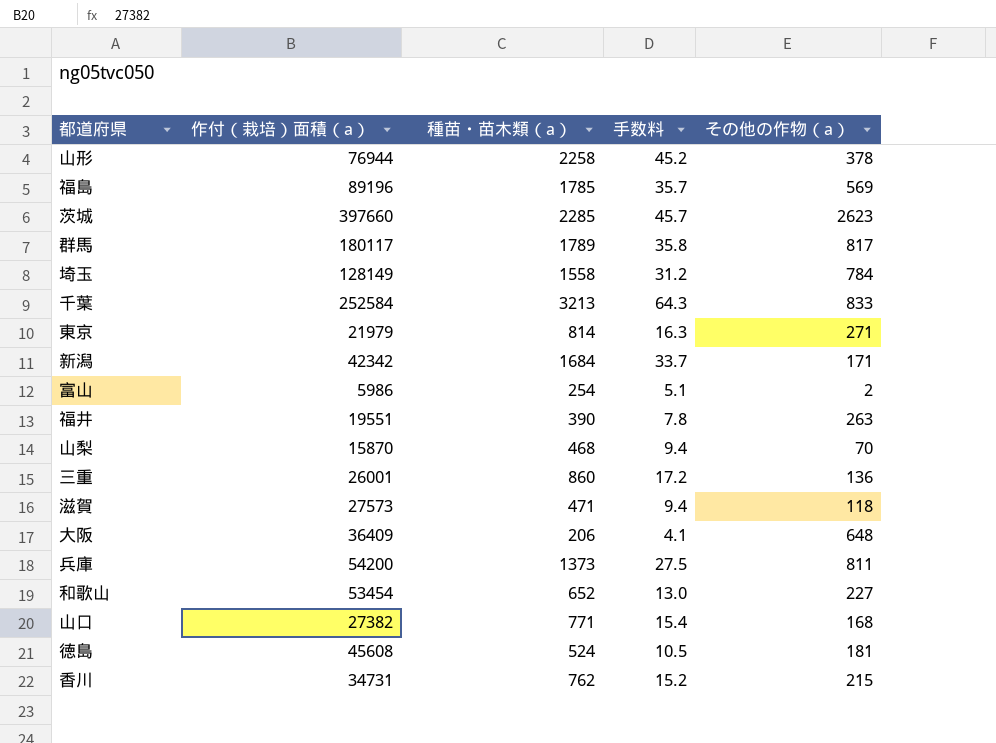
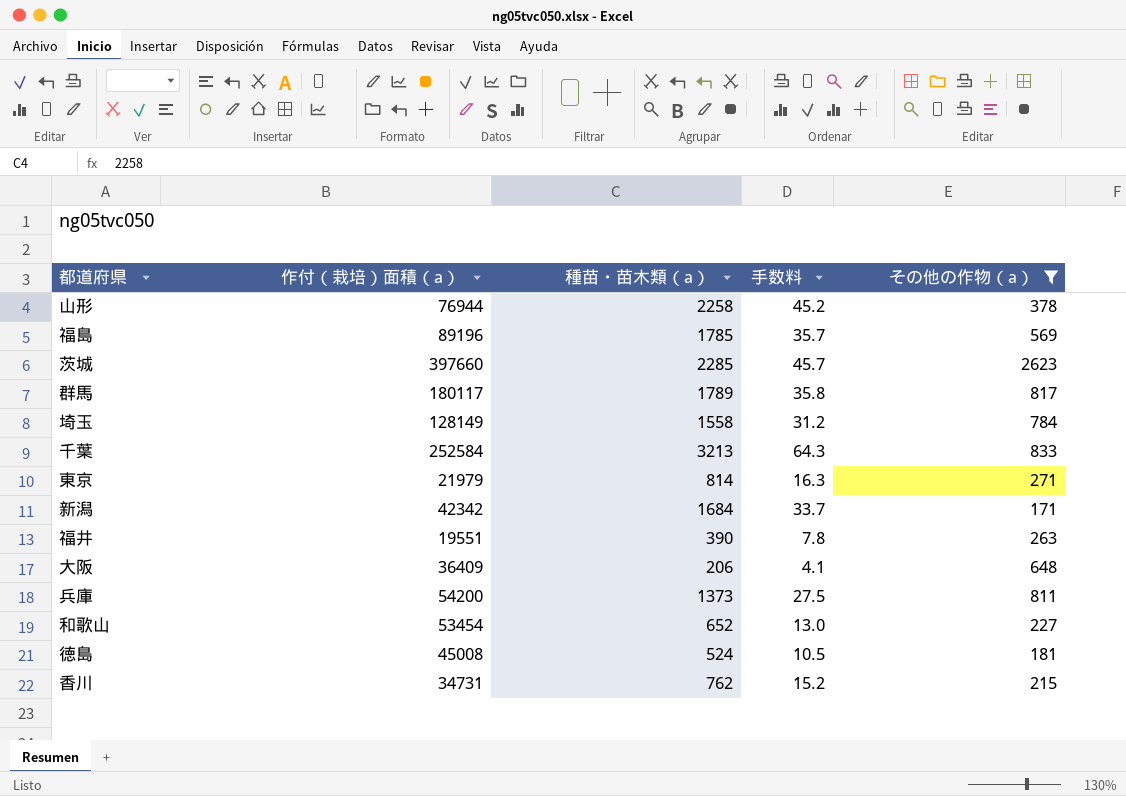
filter: none -> その他の作物（a） >= 171
徳島 | 作付（栽培）面積（a）: 45608 -> 45008

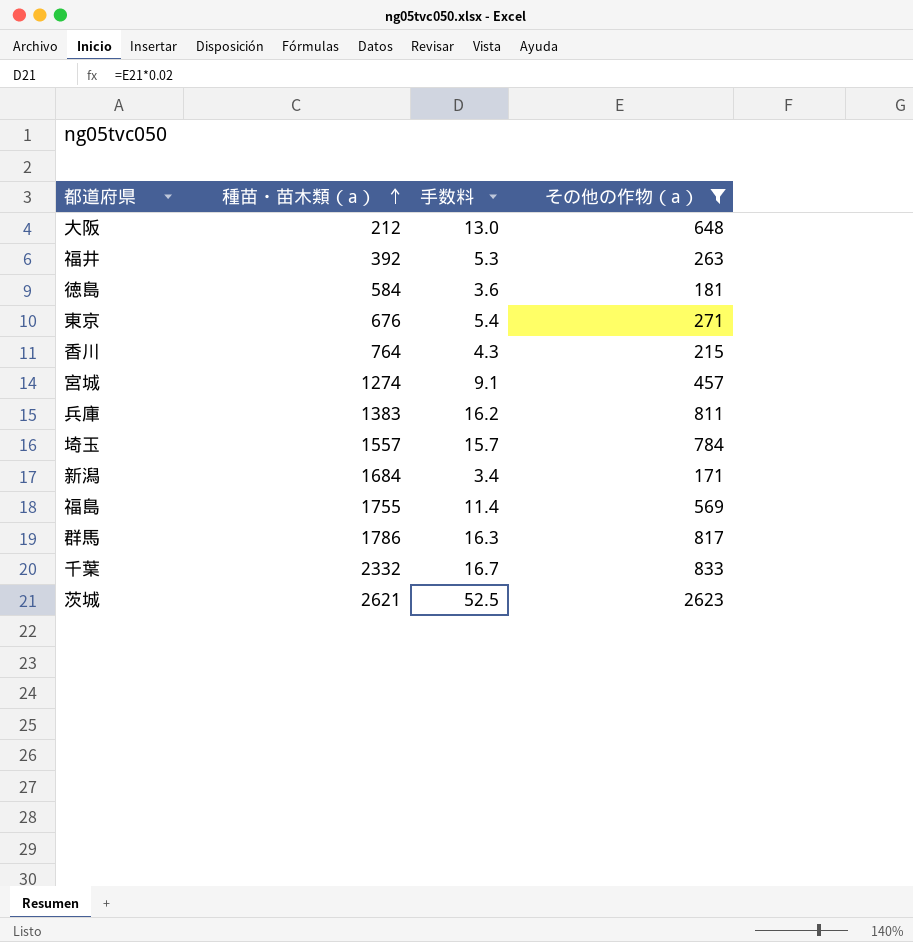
row order: none -> 種苗・苗木類（a） ascending
column 作付（栽培）面積（a） | position: 2 -> none
column 手数料 | formula: [種苗・苗木類（a）] * 0.02 -> [その他の作物（a）] * 0.02
row 山形: 76944 | 2258 | 45.2 | 378 -> none
row 和歌山: 53454 | 652 | 13.0 | 227 -> none
大阪 | 種苗・苗木類（a）: 206 -> 212
福井 | 種苗・苗木類（a）: 390 -> 392
徳島 | 種苗・苗木類（a）: 524 -> 584
東京 | 種苗・苗木類（a）: 814 -> 676
香川 | 種苗・苗木類（a）: 762 -> 764
row 宮城: none -> 1274 | 9.1 | 457
兵庫 | 種苗・苗木類（a）: 1373 -> 1383
埼玉 | 種苗・苗木類（a）: 1558 -> 1557
福島 | 種苗・苗木類（a）: 1785 -> 1755
群馬 | 種苗・苗木類（a）: 1789 -> 1786
千葉 | 種苗・苗木類（a）: 3213 -> 2332
茨城 | 種苗・苗木類（a）: 2285 -> 2621

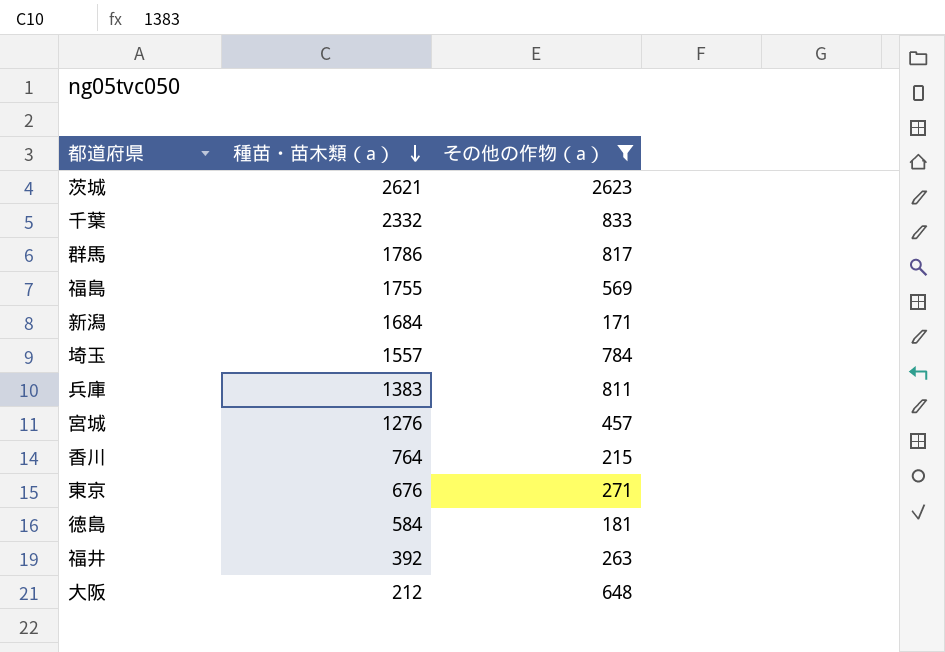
row order: 種苗・苗木類（a） ascending -> 種苗・苗木類（a） descending
column 手数料 | formula: [その他の作物（a）] * 0.02 -> none
宮城 | 種苗・苗木類（a）: 1274 -> 1276

